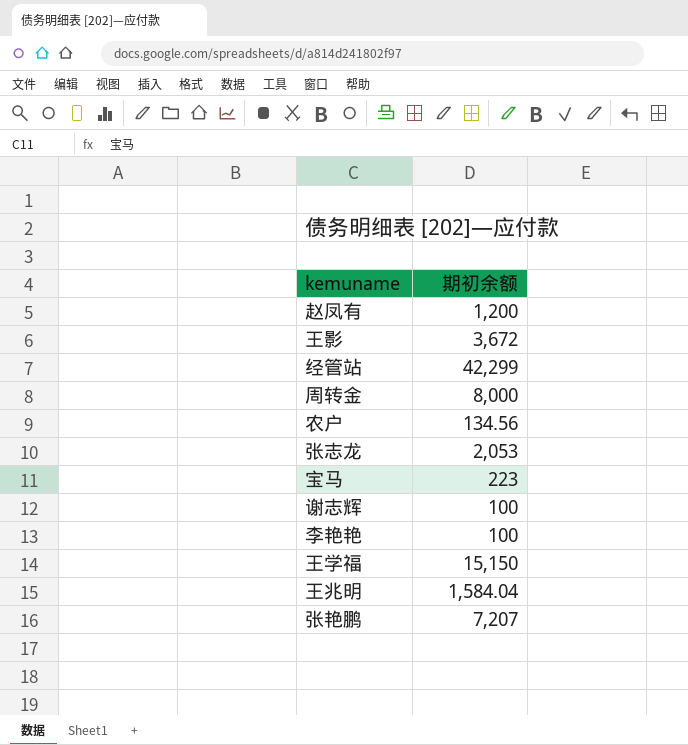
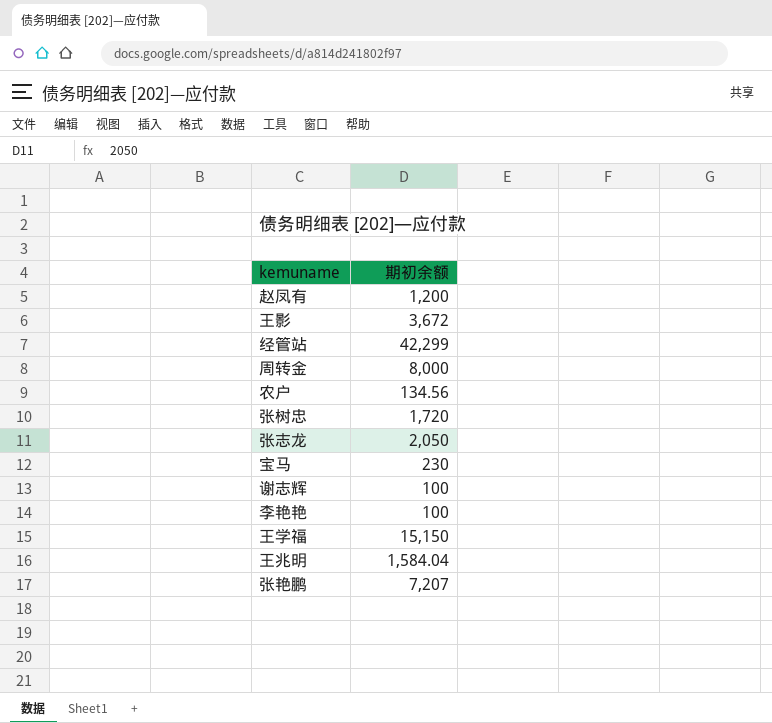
row 张树忠: none -> 1,720
张志龙 | 期初余额: 2,053 -> 2,050
宝马 | 期初余额: 223 -> 230

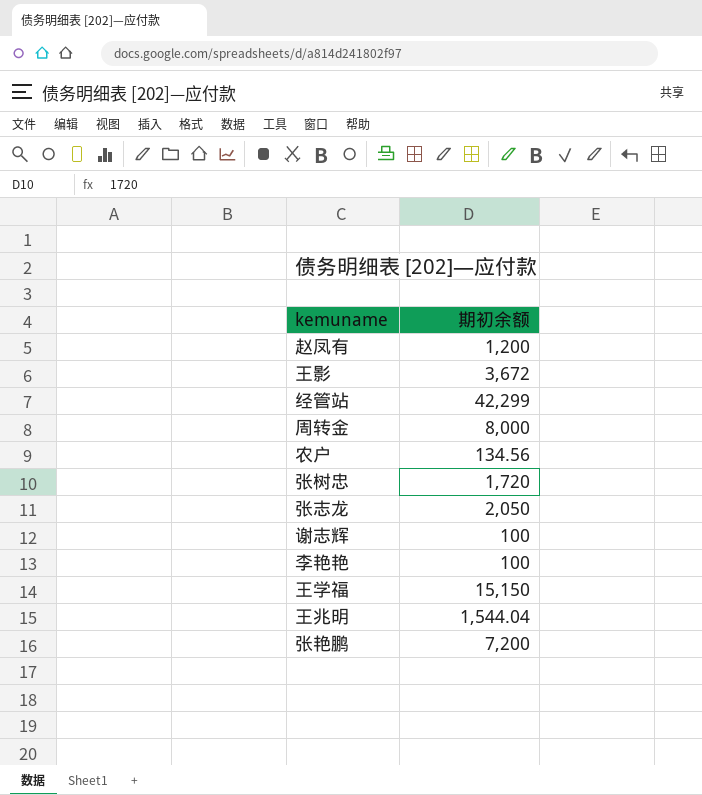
row 宝马: 230 -> none
王兆明 | 期初余额: 1,584.04 -> 1,544.04
张艳鹏 | 期初余额: 7,207 -> 7,200

